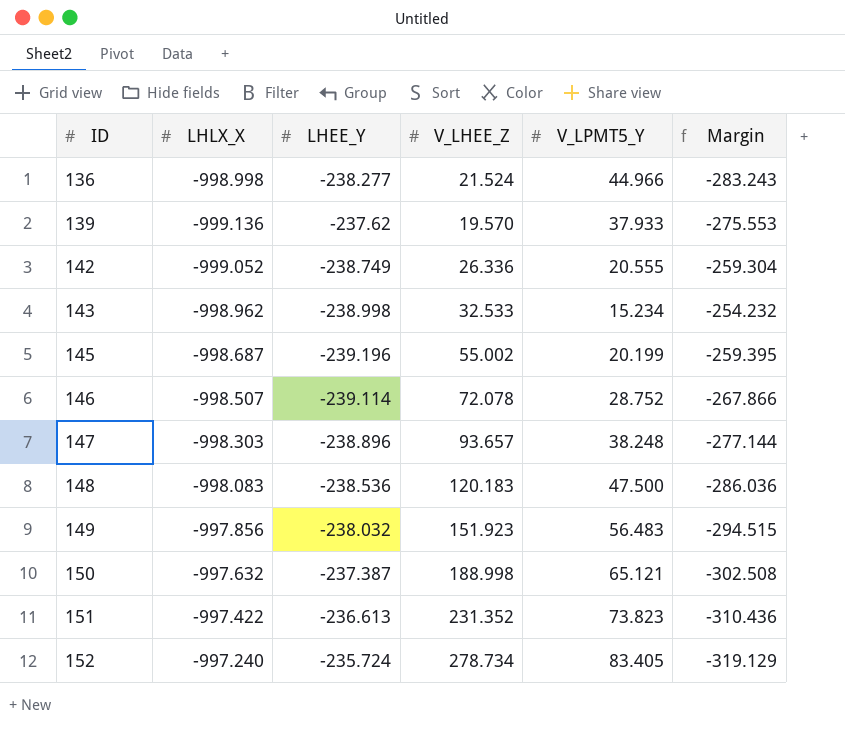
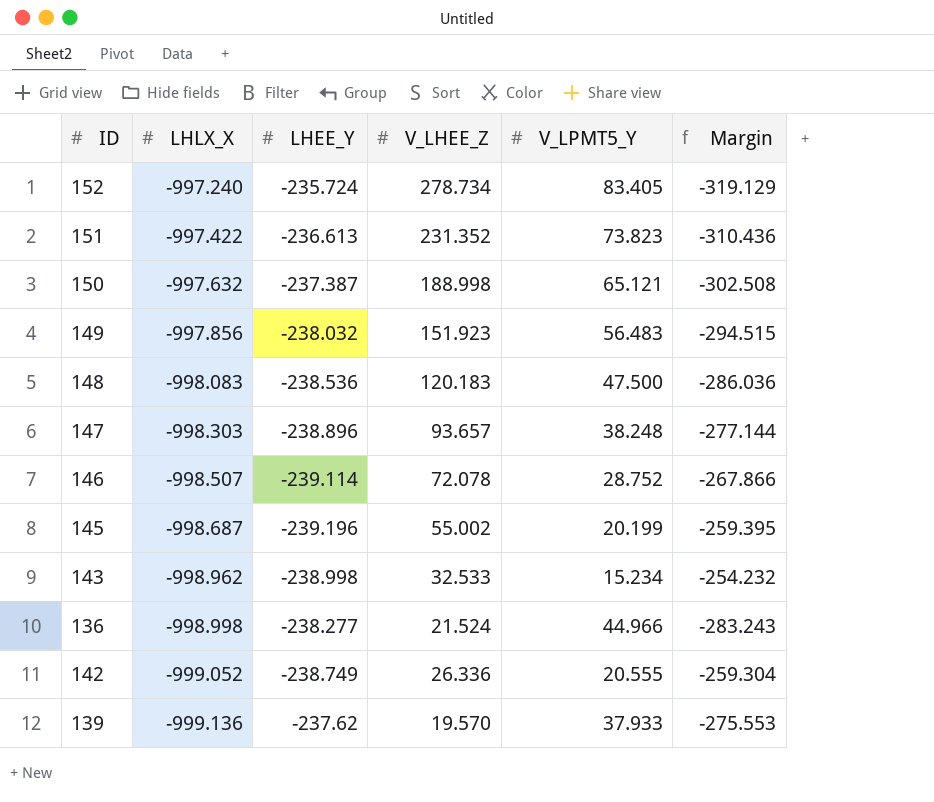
row order: ID ascending -> LHLX_X descending

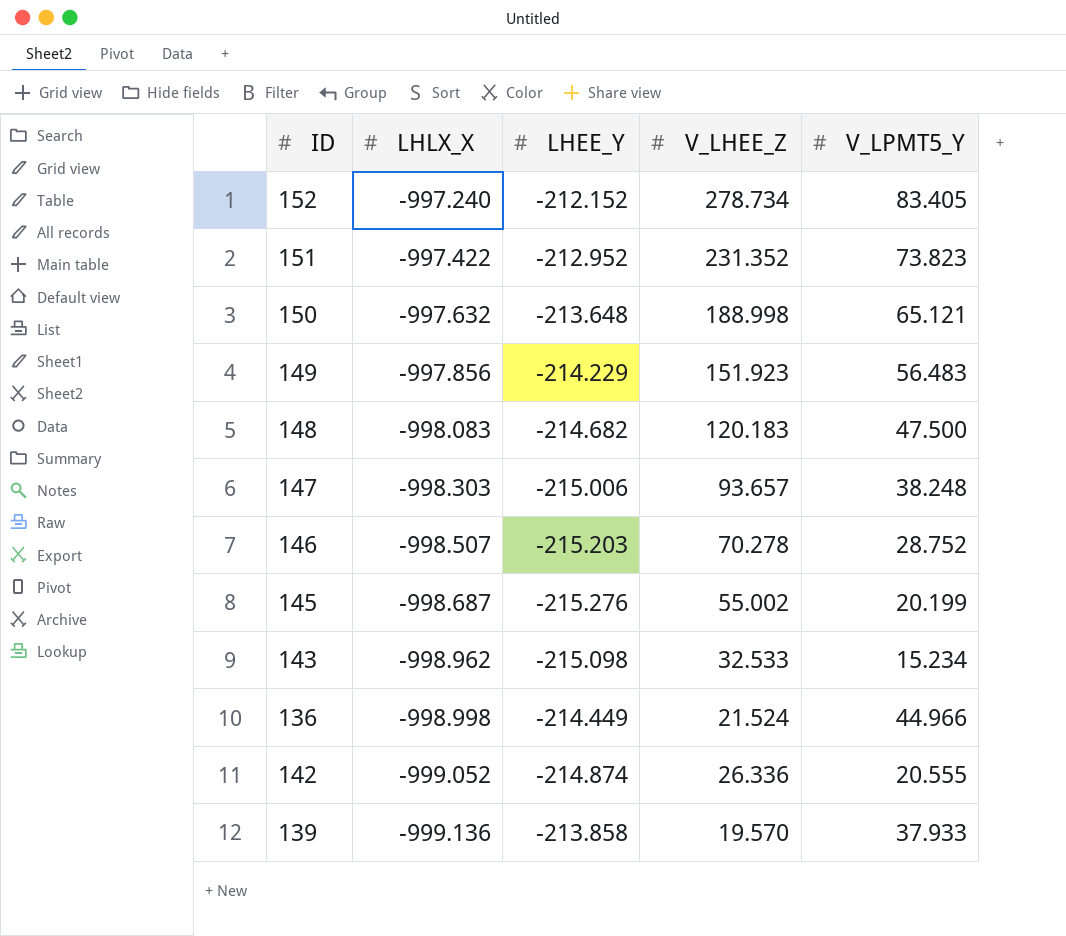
column Margin | formula: [LHEE_Y] - [V_LPMT5_Y] -> none
152 | LHEE_Y: -235.724 -> -212.152
151 | LHEE_Y: -236.613 -> -212.952
150 | LHEE_Y: -237.387 -> -213.648
149 | LHEE_Y: -238.032 -> -214.229
148 | LHEE_Y: -238.536 -> -214.682
147 | LHEE_Y: -238.896 -> -215.006
146 | LHEE_Y: -239.114 -> -215.203
146 | V_LHEE_Z: 72.078 -> 70.278
145 | LHEE_Y: -239.196 -> -215.276
143 | LHEE_Y: -238.998 -> -215.098
136 | LHEE_Y: -238.277 -> -214.449
142 | LHEE_Y: -238.749 -> -214.874
139 | LHEE_Y: -237.62 -> -213.858

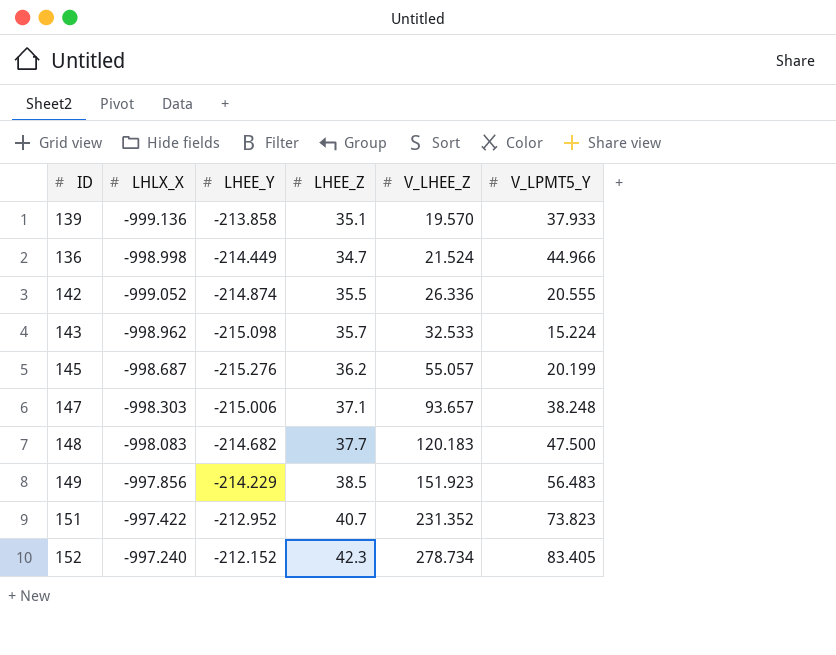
row order: LHLX_X descending -> V_LHEE_Z ascending
column LHEE_Z | position: none -> 4
row 150: -997.632 | -213.648 | 188.998 | 65.121 -> none
row 146: -998.507 | -215.203 | 70.278 | 28.752 -> none
143 | V_LPMT5_Y: 15.234 -> 15.224
145 | V_LHEE_Z: 55.002 -> 55.057

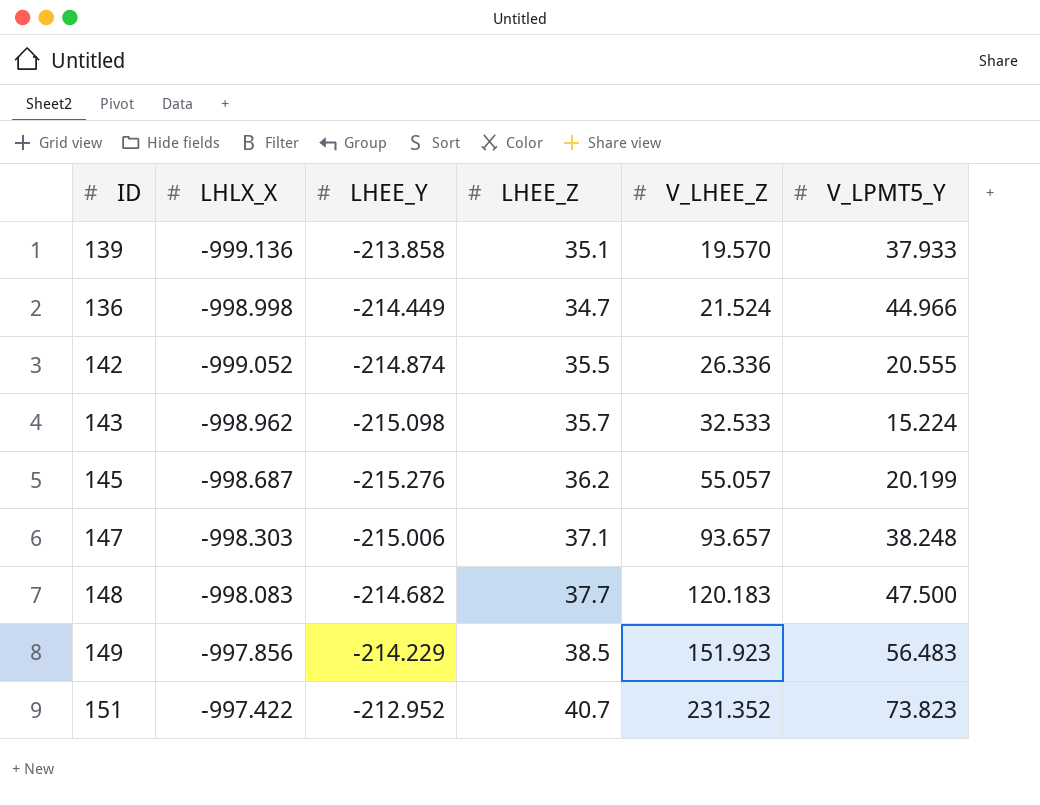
row 152: -997.240 | -212.152 | 42.3 | 278.734 | 83.405 -> none

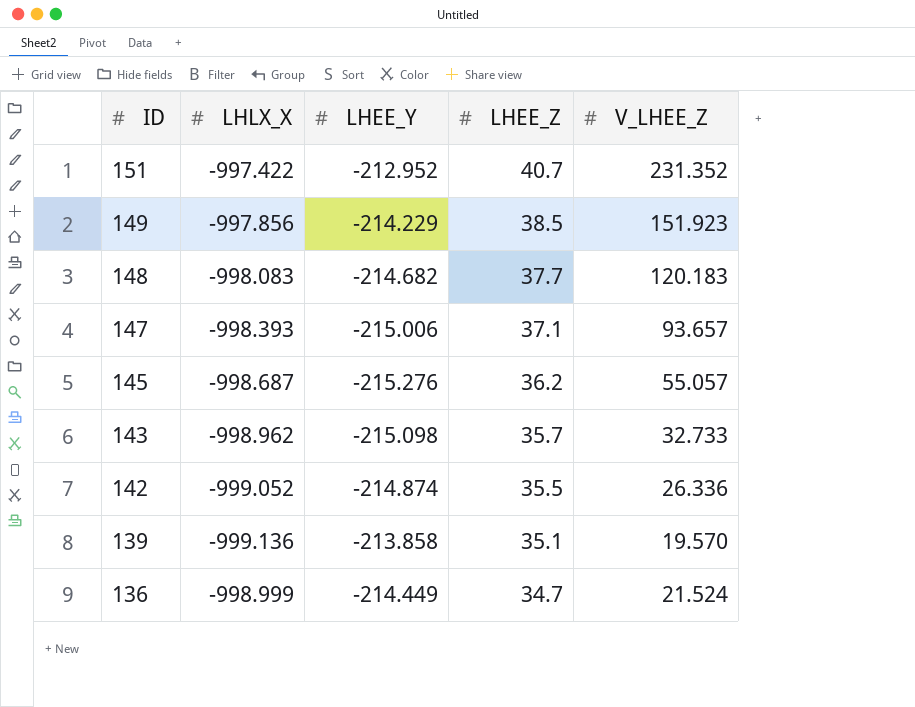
row order: V_LHEE_Z ascending -> ID descending
column V_LPMT5_Y | position: 6 -> none
147 | LHLX_X: -998.303 -> -998.393
143 | V_LHEE_Z: 32.533 -> 32.733
136 | LHLX_X: -998.998 -> -998.999

